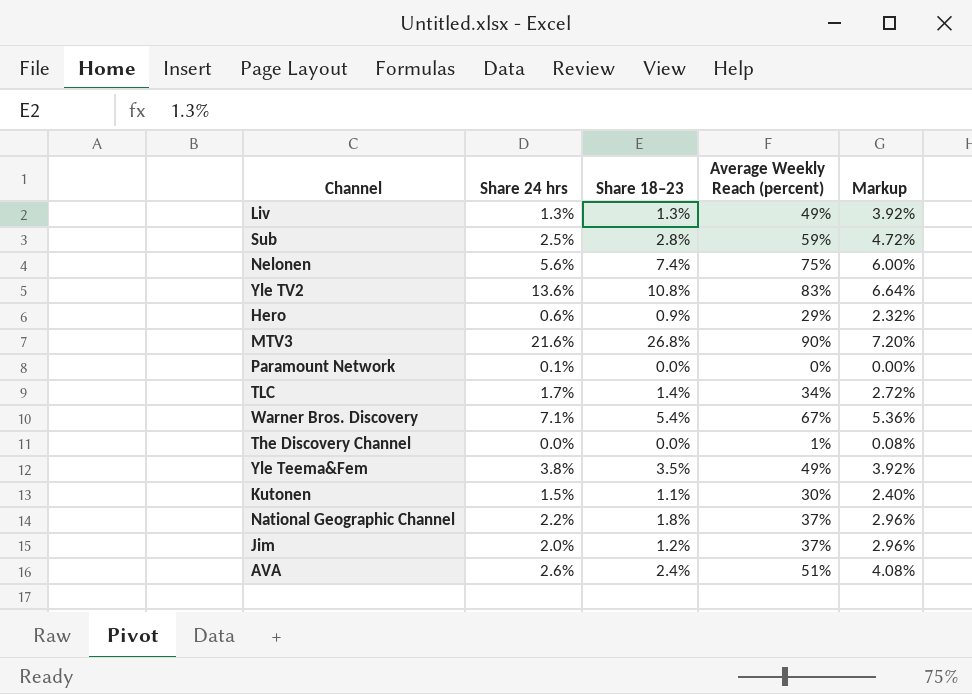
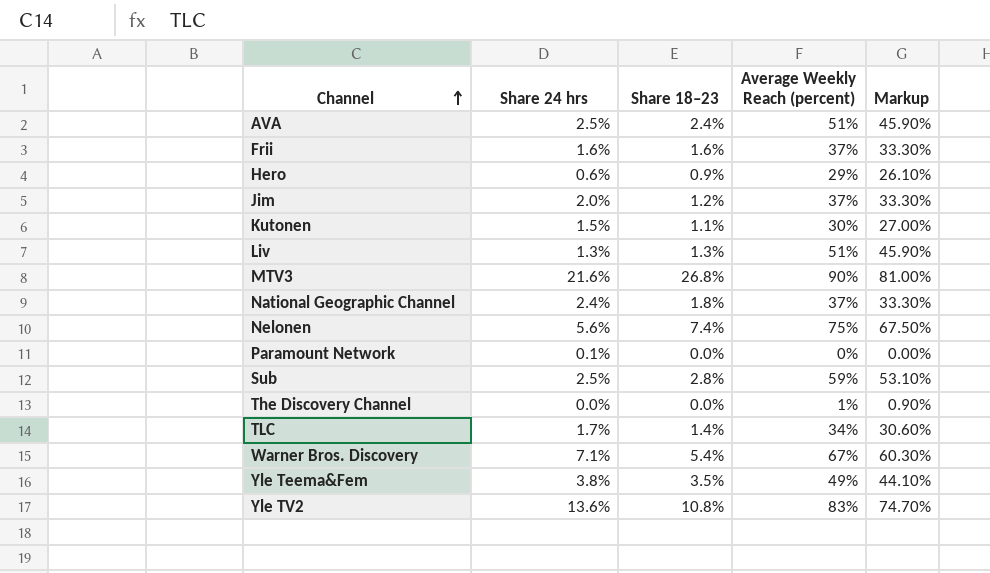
row order: none -> Channel ascending
column Markup | formula: [Average Weekly Reach (percent)] * 0.08 -> [Average Weekly Reach (percent)] * 0.9
AVA | Share 24 hrs: 2.6% -> 2.5%
row Frii: none -> 1.6% | 1.6% | 37% | 33.30%
Liv | Average Weekly Reach (percent): 49% -> 51%
National Geographic Channel | Share 24 hrs: 2.2% -> 2.4%

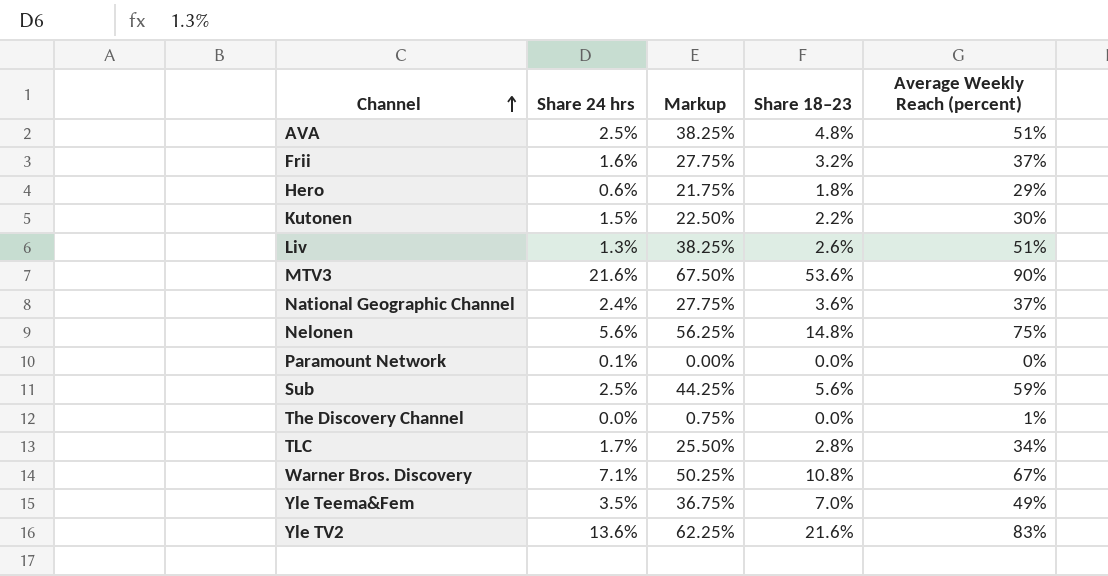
column Markup | formula: [Average Weekly Reach (percent)] * 0.9 -> [Average Weekly Reach (percent)] * 0.75
column Markup | position: 5 -> 3
row Jim: 2.0% | 1.2% | 37% | 33.30% -> none
AVA | Share 18–23: 2.4% -> 4.8%
Frii | Share 18–23: 1.6% -> 3.2%
Hero | Share 18–23: 0.9% -> 1.8%
Kutonen | Share 18–23: 1.1% -> 2.2%
Liv | Share 18–23: 1.3% -> 2.6%
MTV3 | Share 18–23: 26.8% -> 53.6%
National Geographic Channel | Share 18–23: 1.8% -> 3.6%
Nelonen | Share 18–23: 7.4% -> 14.8%
Sub | Share 18–23: 2.8% -> 5.6%
TLC | Share 18–23: 1.4% -> 2.8%
Warner Bros. Discovery | Share 18–23: 5.4% -> 10.8%
Yle Teema&Fem | Share 24 hrs: 3.8% -> 3.5%
Yle Teema&Fem | Share 18–23: 3.5% -> 7.0%
Yle TV2 | Share 18–23: 10.8% -> 21.6%

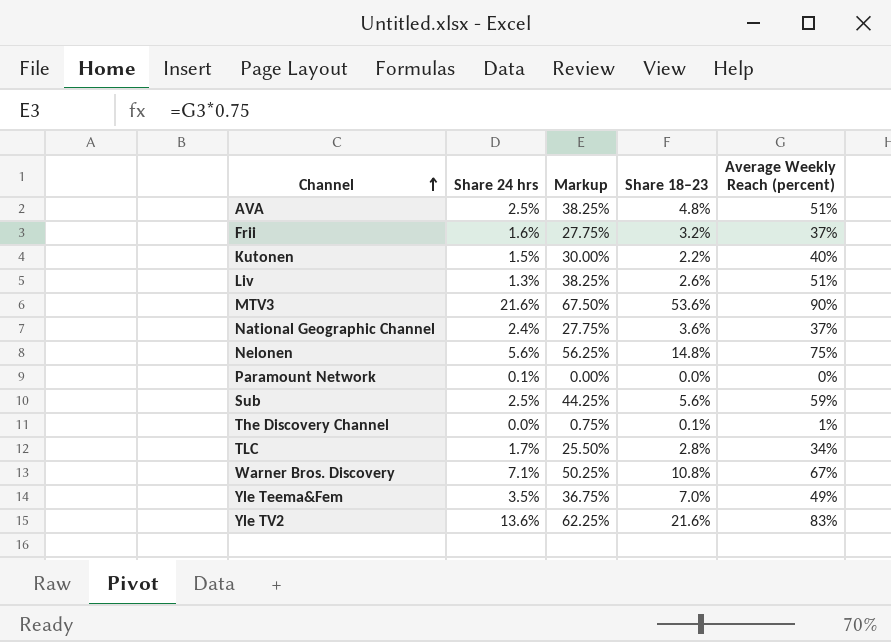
row Hero: 0.6% | 21.75% | 1.8% | 29% -> none
Kutonen | Markup: 22.50% -> 30.00%
Kutonen | Average Weekly Reach (percent): 30% -> 40%
The Discovery Channel | Share 18–23: 0.0% -> 0.1%

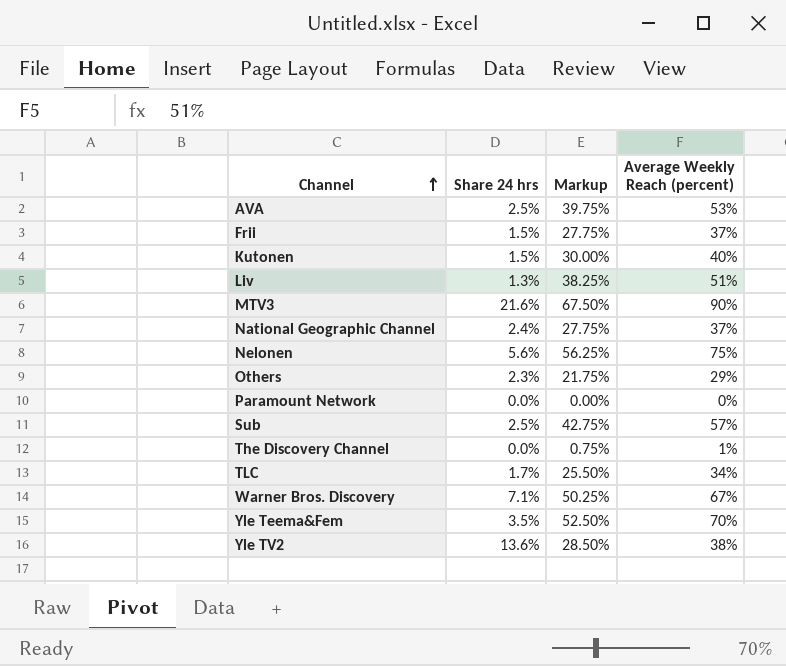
column Share 18–23 | position: 4 -> none
AVA | Markup: 38.25% -> 39.75%
AVA | Average Weekly Reach (percent): 51% -> 53%
Frii | Share 24 hrs: 1.6% -> 1.5%
row Others: none -> 2.3% | 21.75% | 29%
Paramount Network | Share 24 hrs: 0.1% -> 0.0%
Sub | Markup: 44.25% -> 42.75%
Sub | Average Weekly Reach (percent): 59% -> 57%
Yle Teema&Fem | Markup: 36.75% -> 52.50%
Yle Teema&Fem | Average Weekly Reach (percent): 49% -> 70%
Yle TV2 | Markup: 62.25% -> 28.50%
Yle TV2 | Average Weekly Reach (percent): 83% -> 38%

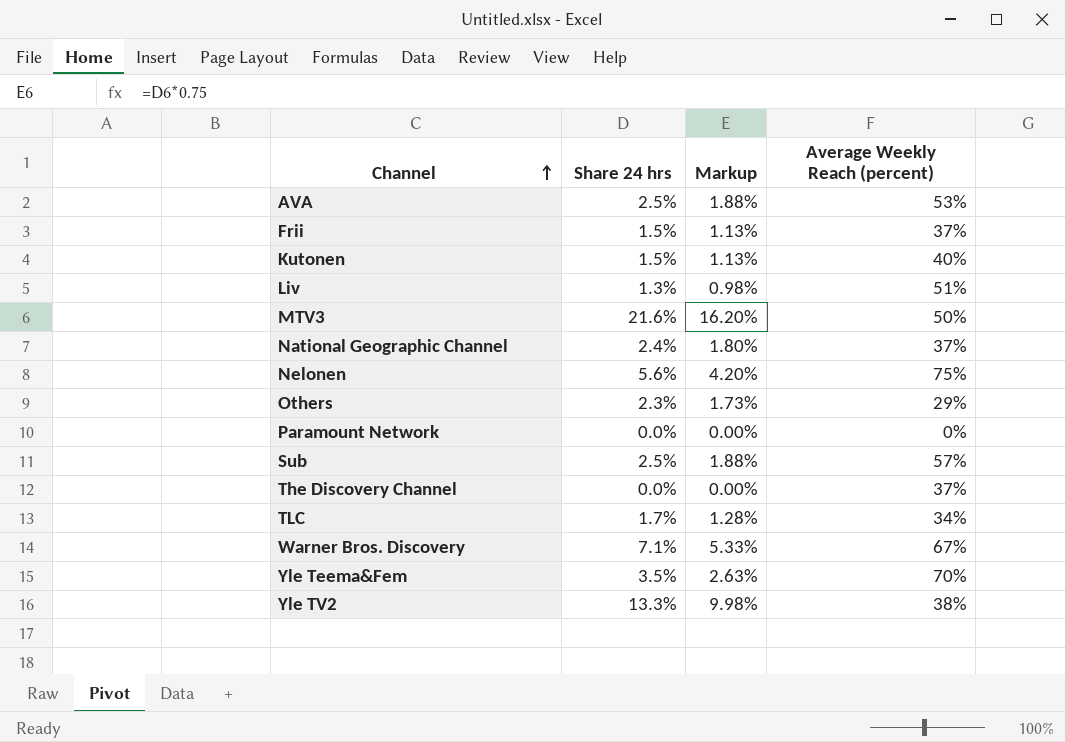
column Markup | formula: [Average Weekly Reach (percent)] * 0.75 -> [Share 24 hrs] * 0.75
MTV3 | Average Weekly Reach (percent): 90% -> 50%
The Discovery Channel | Average Weekly Reach (percent): 1% -> 37%
Yle TV2 | Share 24 hrs: 13.6% -> 13.3%

